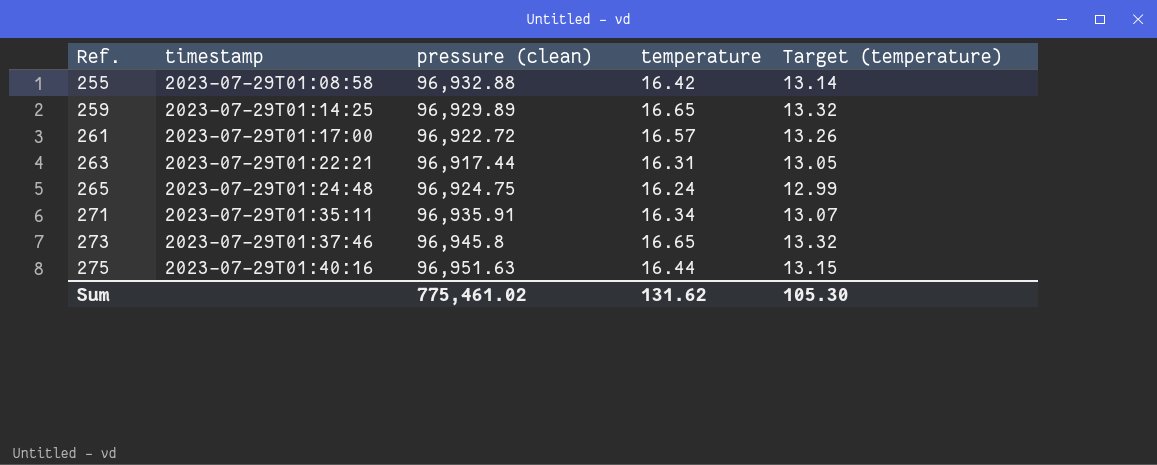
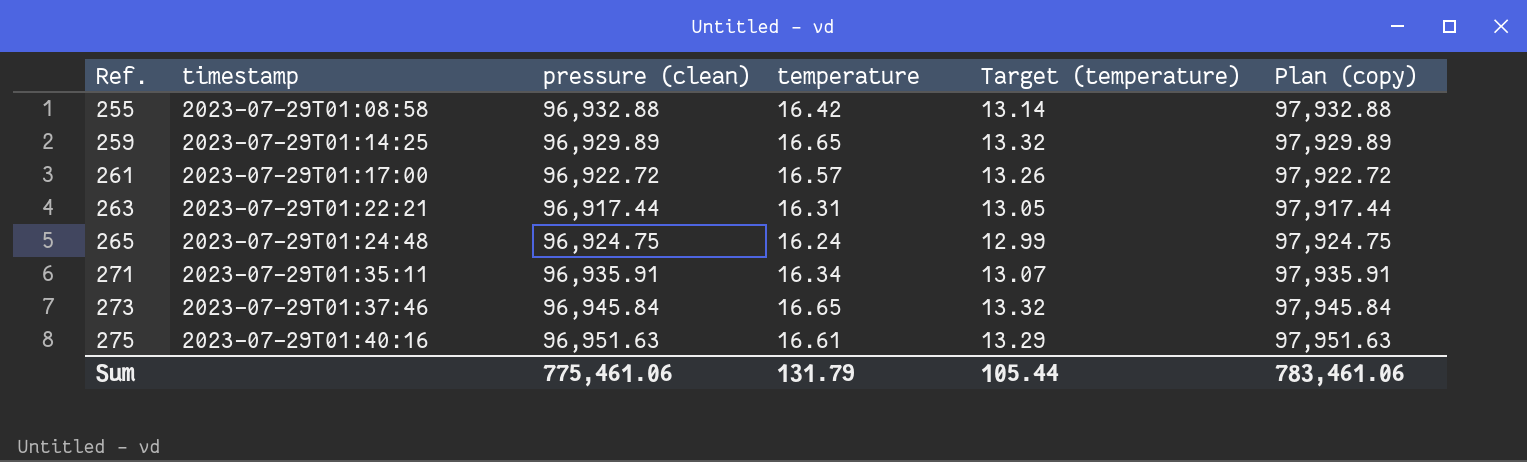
column Plan (copy) | formula: none -> [pressure (clean)] + 1000
273 | pressure (clean): 96,945.8 -> 96,945.84
275 | temperature: 16.44 -> 16.61
275 | Target (temperature): 13.15 -> 13.29
Sum | pressure (clean): 775,461.02 -> 775,461.06
Sum | temperature: 131.62 -> 131.79
Sum | Target (temperature): 105.30 -> 105.44

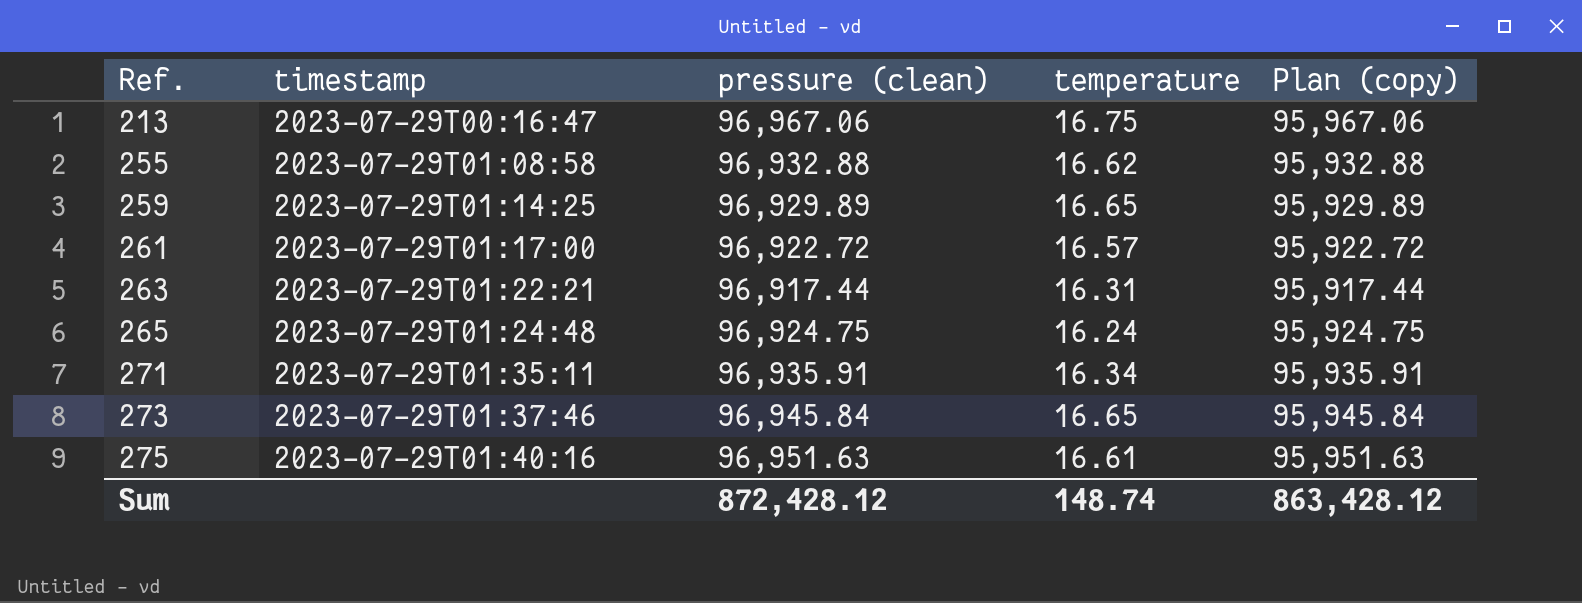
column Target (temperature) | formula: [temperature] * 0.8 -> none
column Plan (copy) | formula: [pressure (clean)] + 1000 -> [pressure (clean)] - 1000
row 213: none -> 2023-07-29T00:16:47 | 96,967.06 | 16.75 | 95,967.06
255 | temperature: 16.42 -> 16.62
Sum | pressure (clean): 775,461.06 -> 872,428.12
Sum | temperature: 131.79 -> 148.74
Sum | Plan (copy): 783,461.06 -> 863,428.12

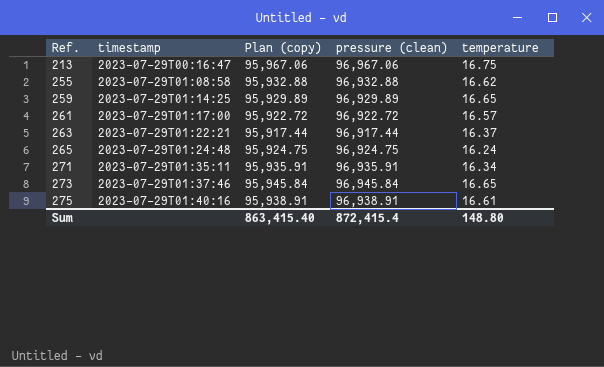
column Plan (copy) | position: 5 -> 3
263 | temperature: 16.31 -> 16.37
275 | Plan (copy): 95,951.63 -> 95,938.91
275 | pressure (clean): 96,951.63 -> 96,938.91
Sum | Plan (copy): 863,428.12 -> 863,415.40
Sum | pressure (clean): 872,428.12 -> 872,415.4
Sum | temperature: 148.74 -> 148.80

